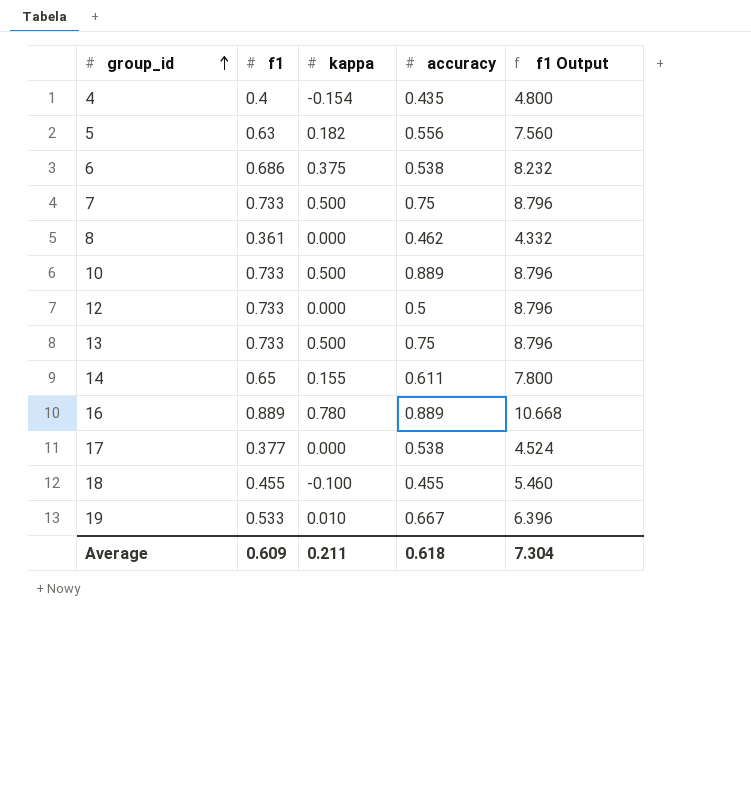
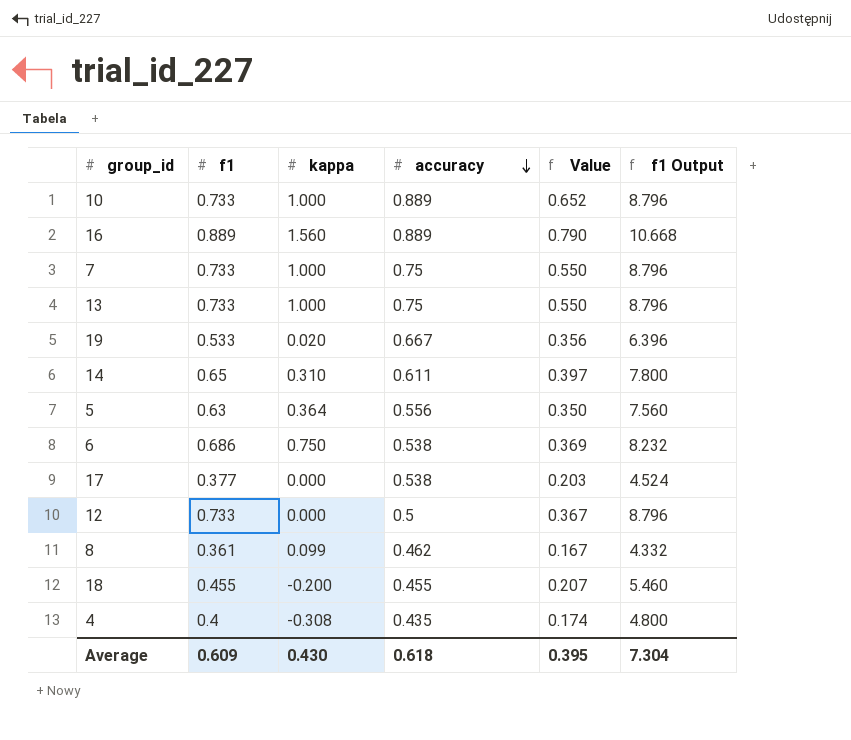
row order: group_id ascending -> accuracy descending
column Value | formula: none -> [f1] * [accuracy]
10 | kappa: 0.500 -> 1.000
16 | kappa: 0.780 -> 1.560
7 | kappa: 0.500 -> 1.000
13 | kappa: 0.500 -> 1.000
19 | kappa: 0.010 -> 0.020
14 | kappa: 0.155 -> 0.310
5 | kappa: 0.182 -> 0.364
6 | kappa: 0.375 -> 0.750
8 | kappa: 0.000 -> 0.099
18 | kappa: -0.100 -> -0.200
4 | kappa: -0.154 -> -0.308
Average | kappa: 0.211 -> 0.430

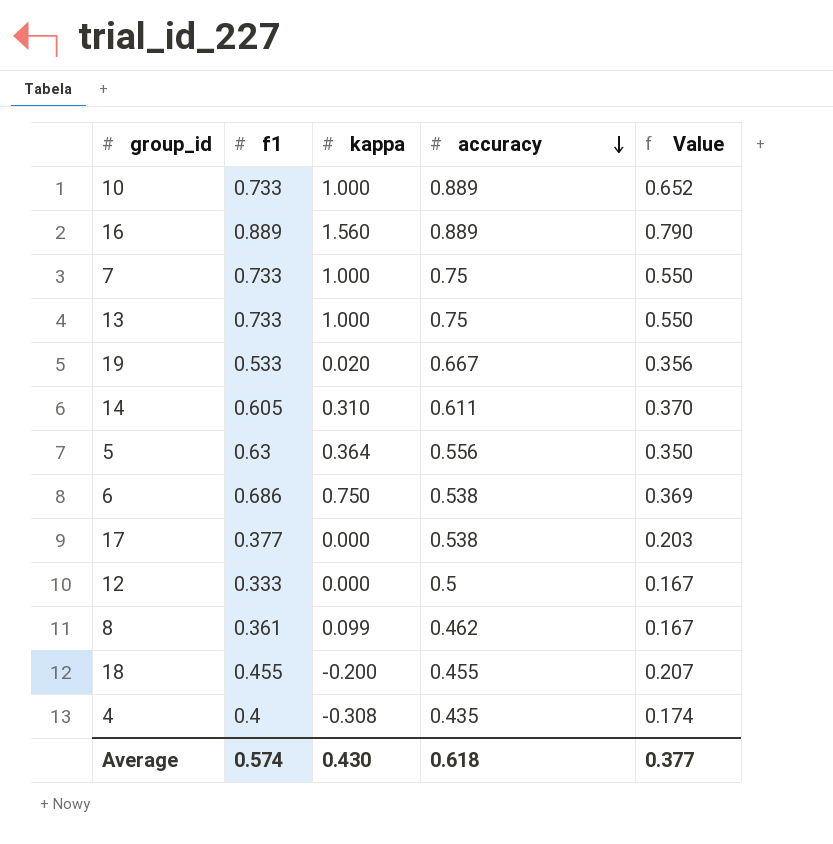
column f1 Output | formula: [f1] * 12 -> none
14 | f1: 0.65 -> 0.605
14 | Value: 0.397 -> 0.370
12 | f1: 0.733 -> 0.333
12 | Value: 0.367 -> 0.167
Average | f1: 0.609 -> 0.574
Average | Value: 0.395 -> 0.377

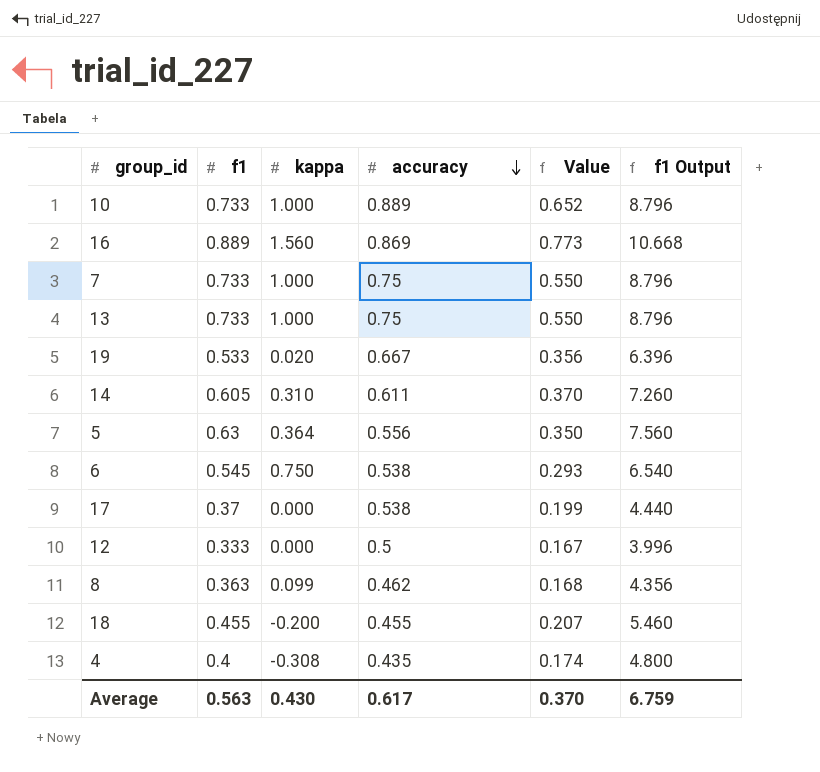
column f1 Output | formula: none -> [f1] * 12
16 | accuracy: 0.889 -> 0.869
16 | Value: 0.790 -> 0.773
6 | f1: 0.686 -> 0.545
6 | Value: 0.369 -> 0.293
17 | f1: 0.377 -> 0.37
17 | Value: 0.203 -> 0.199
8 | f1: 0.361 -> 0.363
8 | Value: 0.167 -> 0.168
Average | f1: 0.574 -> 0.563
Average | accuracy: 0.618 -> 0.617
Average | Value: 0.377 -> 0.370

